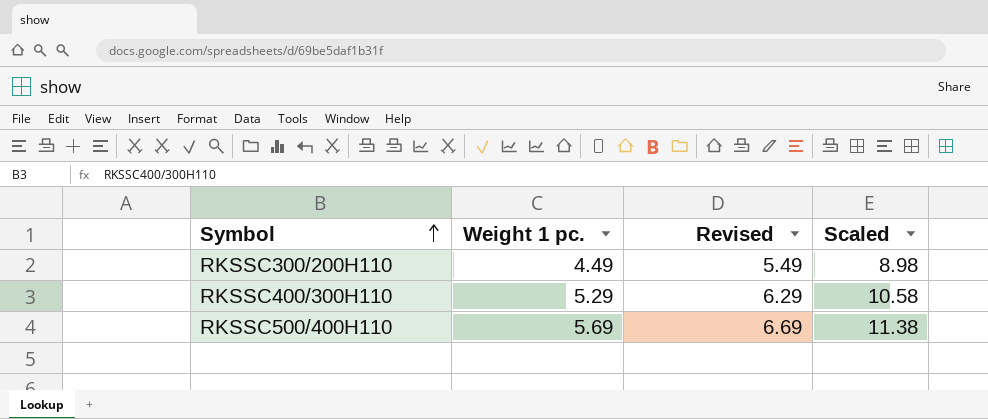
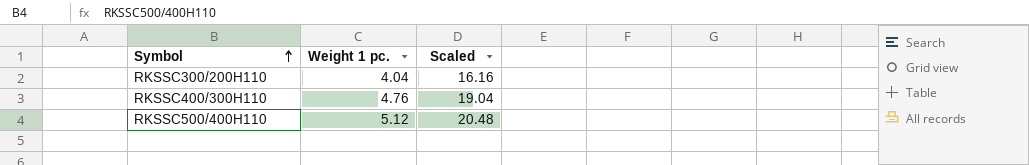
column Revised | formula: [Weight 1 pc.] + 1 -> none
column Scaled | formula: [Weight 1 pc.] * 2 -> [Weight 1 pc.] * 4
RKSSC300/200H110 | Weight 1 pc.: 4.49 -> 4.04
RKSSC400/300H110 | Weight 1 pc.: 5.29 -> 4.76
RKSSC500/400H110 | Weight 1 pc.: 5.69 -> 5.12

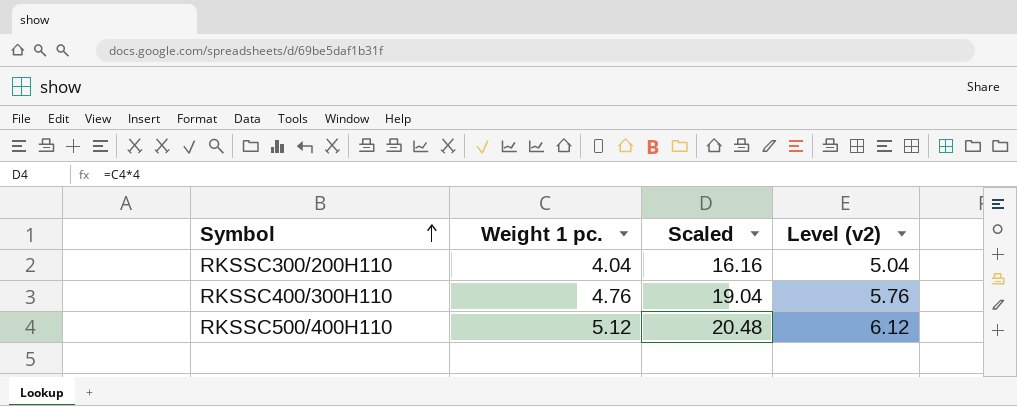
column Level (v2) | formula: none -> [Weight 1 pc.] + 1

